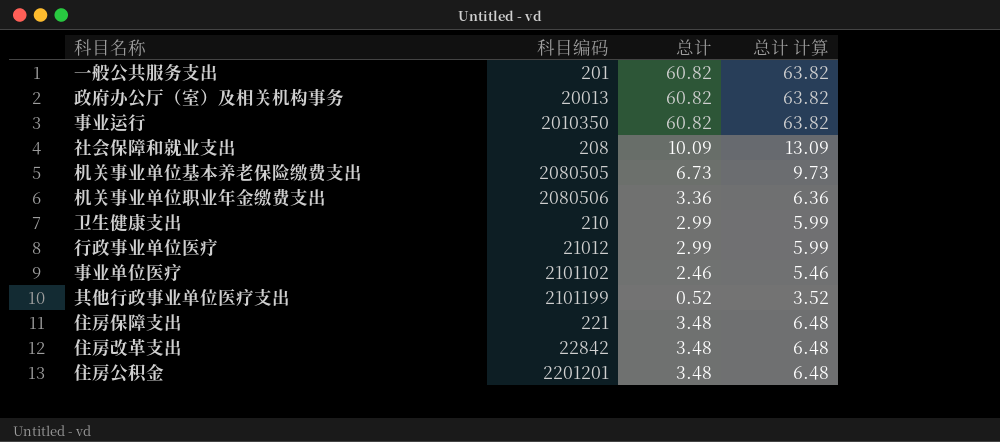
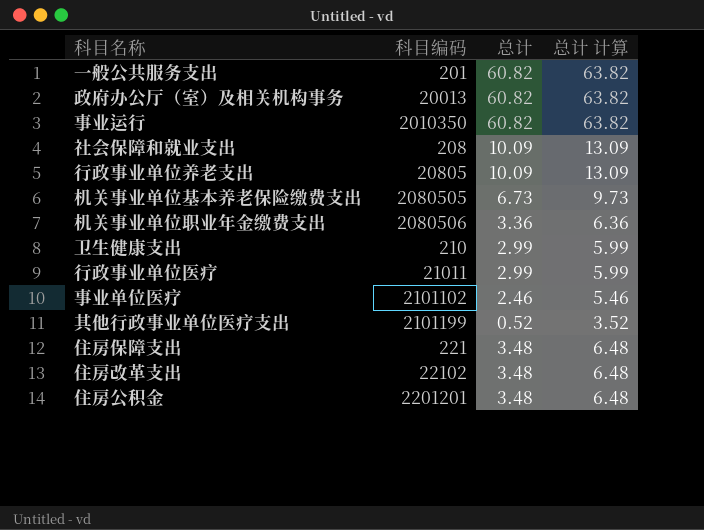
row 行政事业单位养老支出: none -> 20805 | 10.09 | 13.09
行政事业单位医疗 | 科目编码: 21012 -> 21011
住房改革支出 | 科目编码: 22842 -> 22102

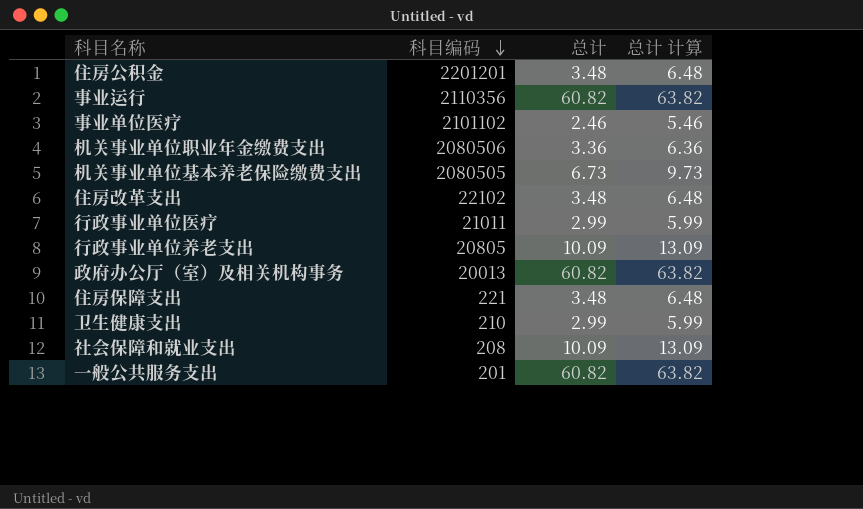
row order: none -> 科目编码 descending
row 其他行政事业单位医疗支出: 2101199 | 0.52 | 3.52 -> none
事业运行 | 科目编码: 2010350 -> 2110356

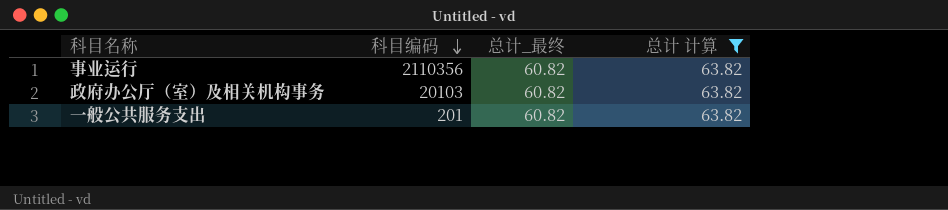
filter: none -> 总计 计算 = 63.82
column name: 总计 -> 总计_最终
政府办公厅（室）及相关机构事务 | 科目编码: 20013 -> 20103

